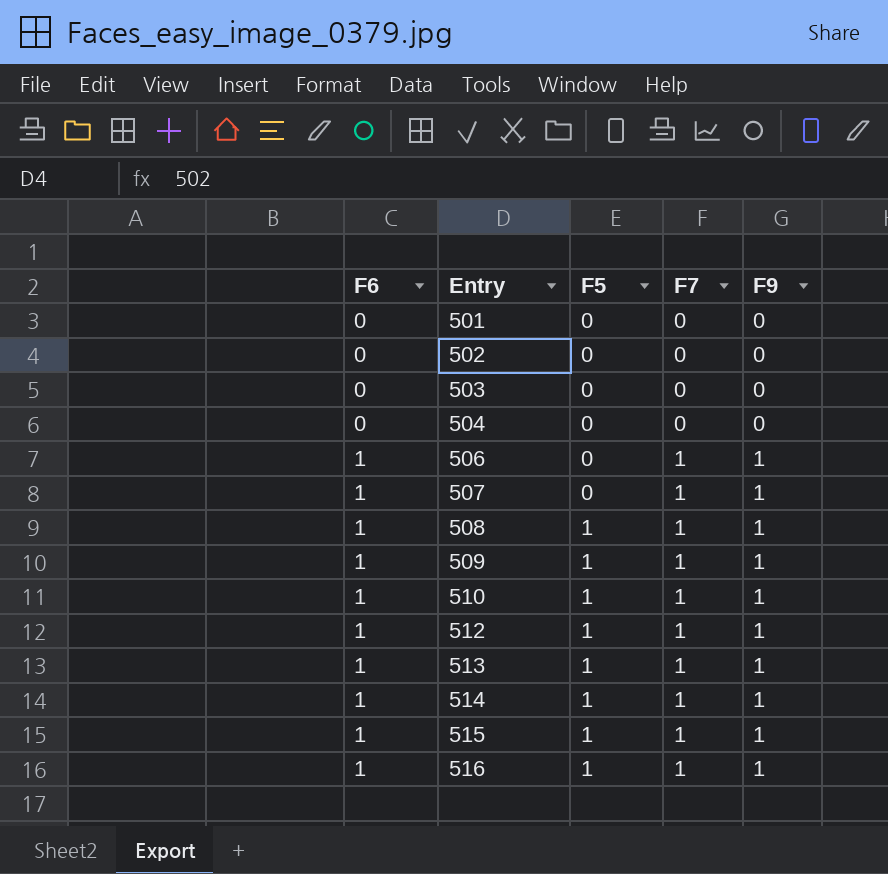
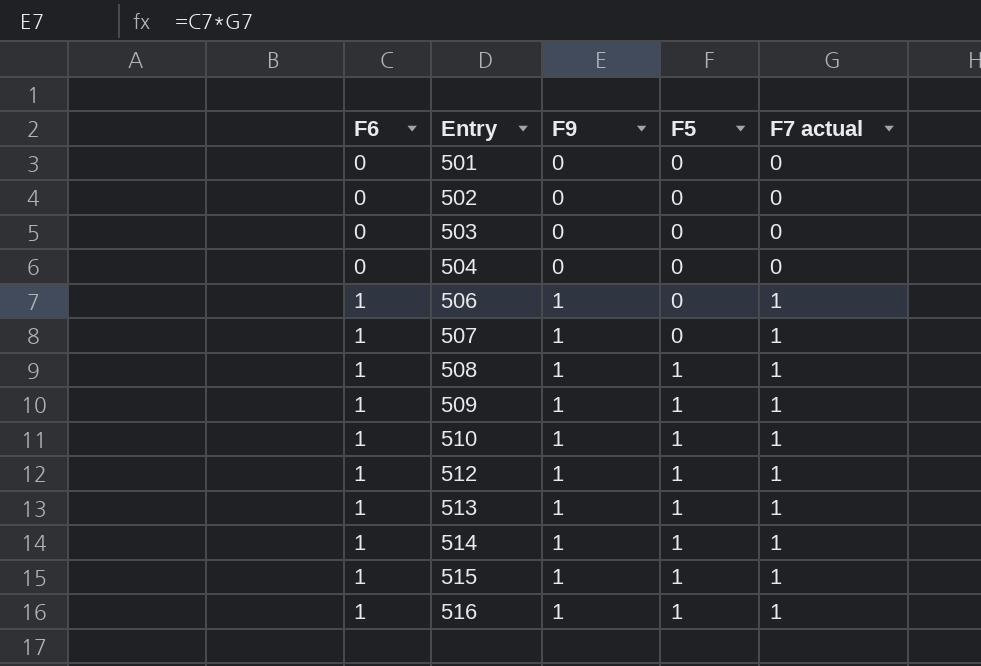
column F9 | position: 5 -> 3
column name: F7 -> F7 actual

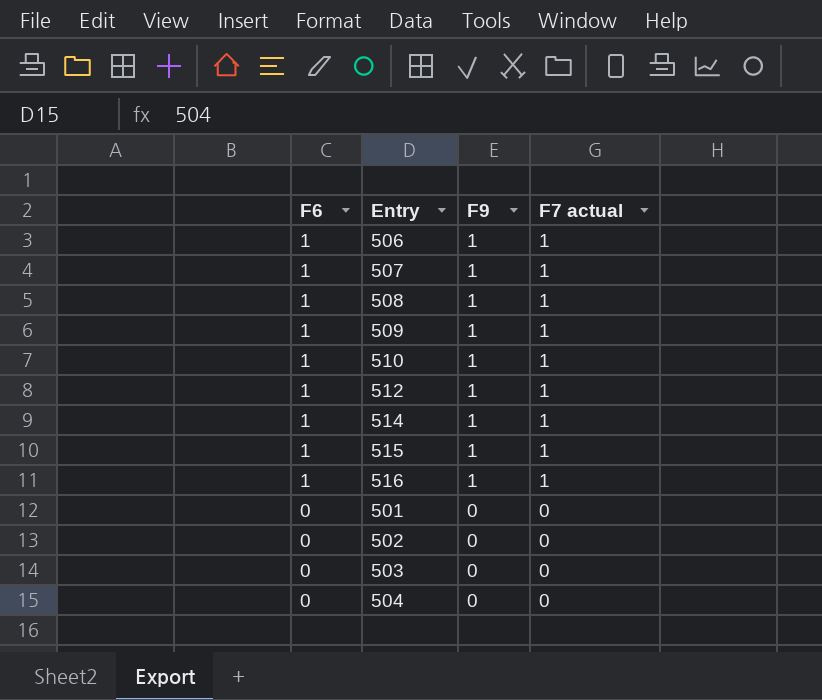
row order: F6 ascending -> F6 descending
column F5 | position: 4 -> none
row 513: 1 | 1 | 1 | 1 -> none

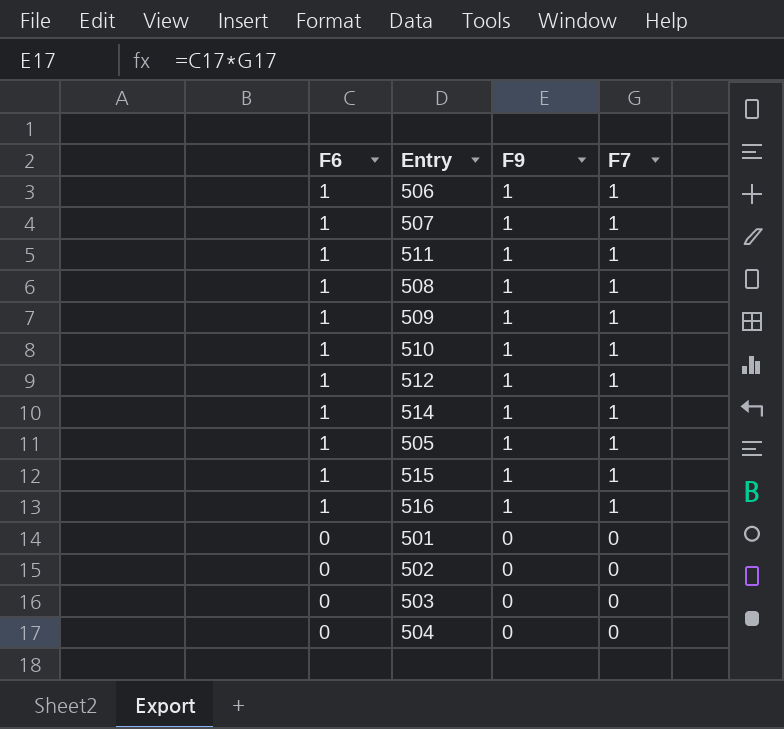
column name: F7 actual -> F7
row 511: none -> 1 | 1 | 1
row 505: none -> 1 | 1 | 1

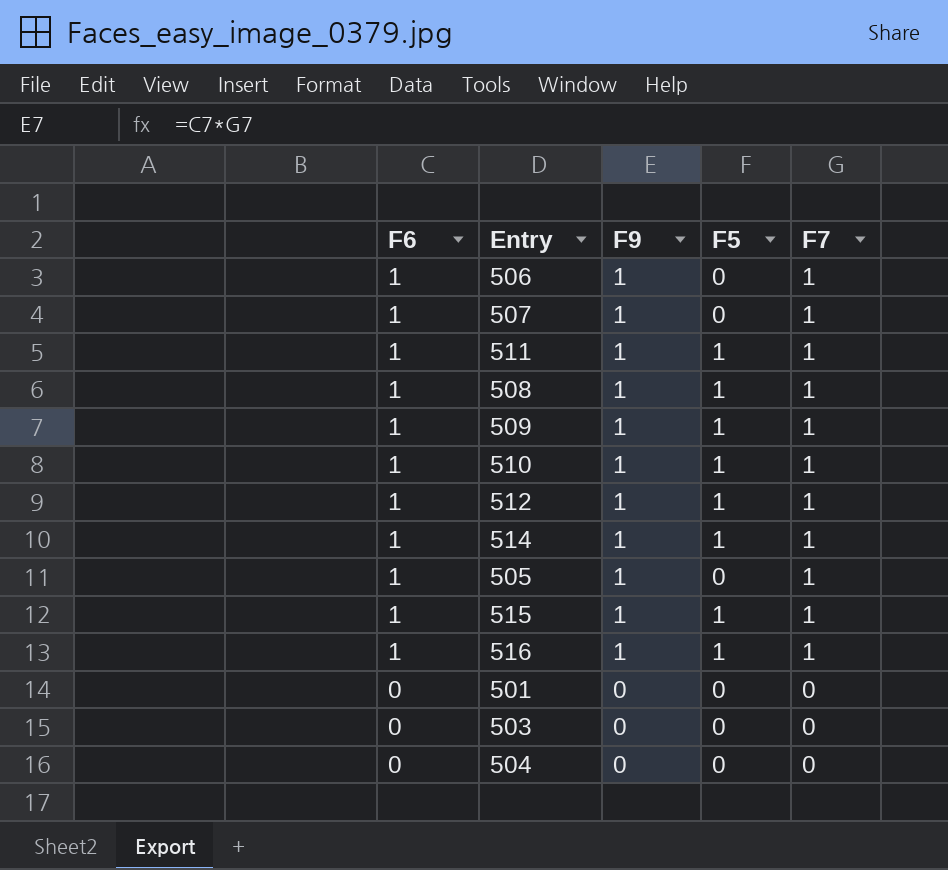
column F5 | position: none -> 4
row 502: 0 | 0 | 0 -> none

